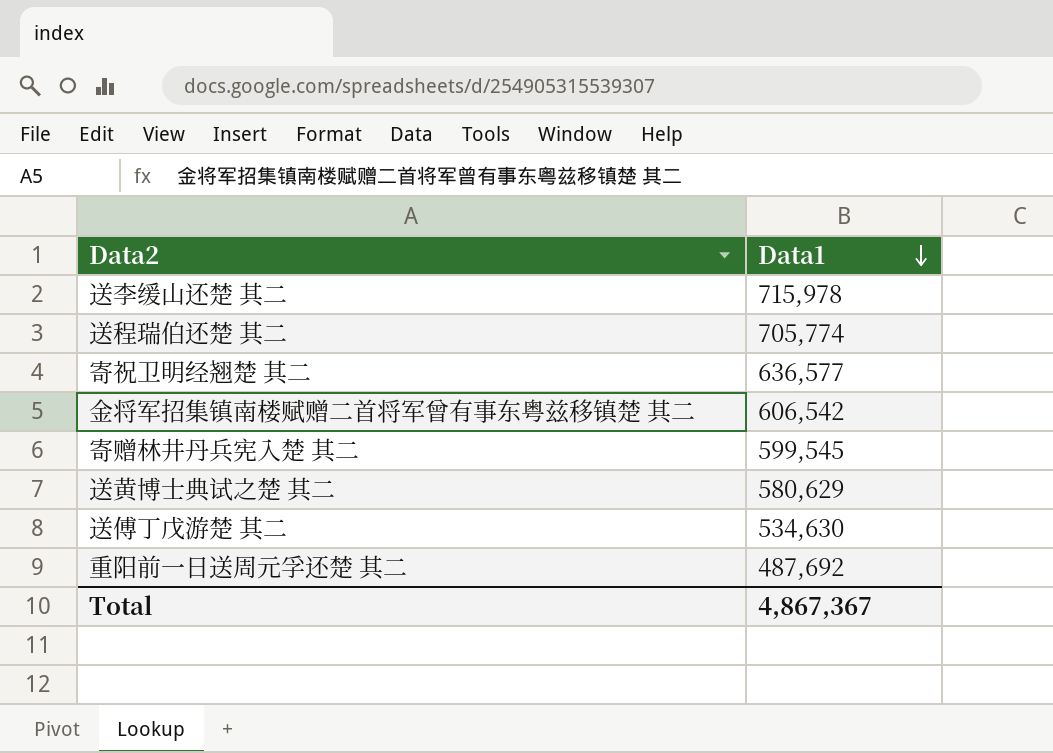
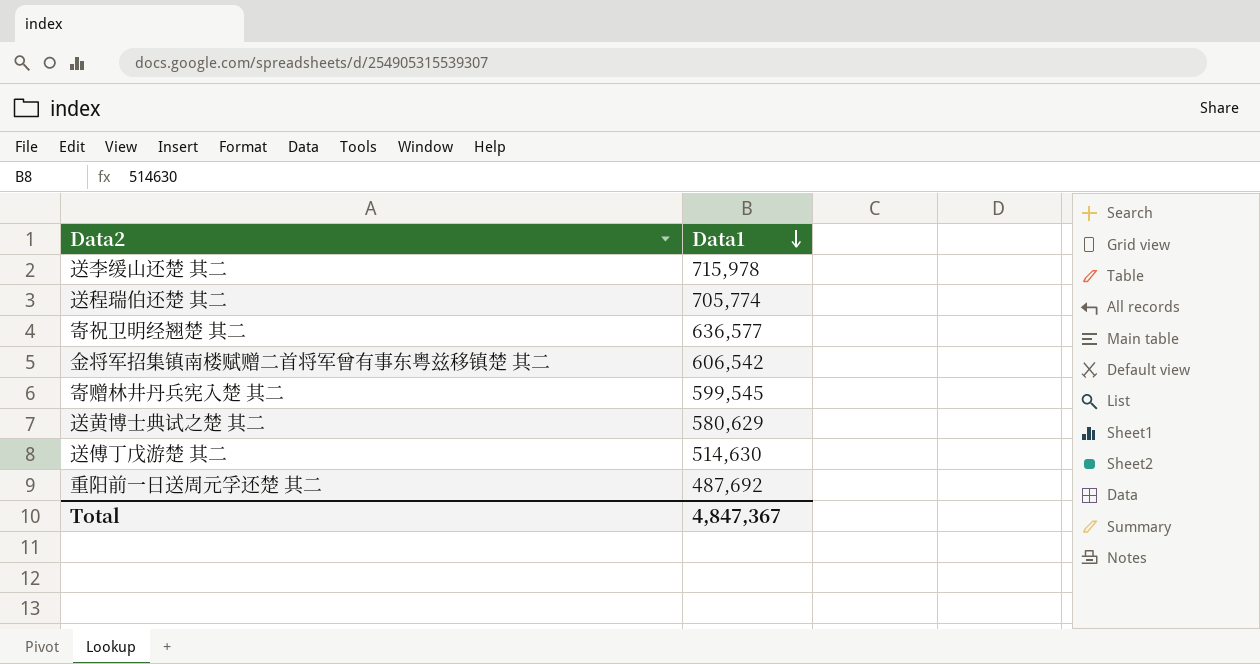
送傅丁戊游楚 其二 | Data1: 534,630 -> 514,630
Total | Data1: 4,867,367 -> 4,847,367

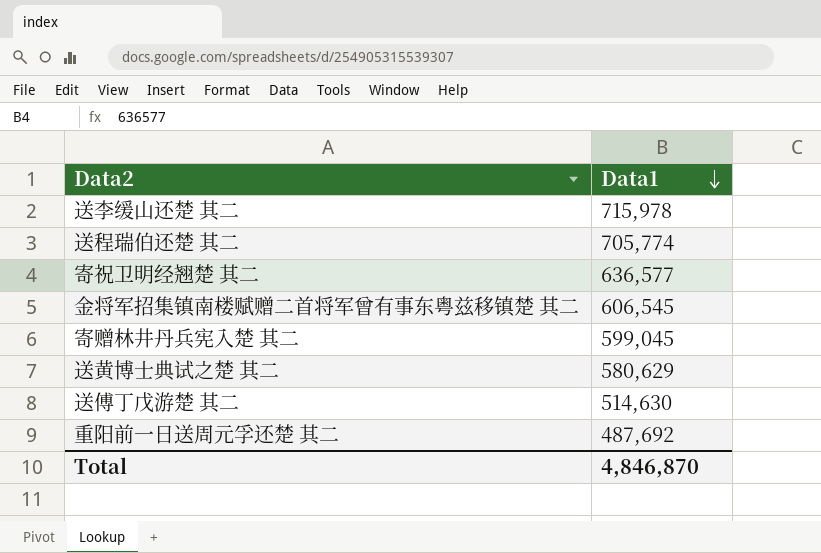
金将军招集镇南楼赋赠二首将军曾有事东粤兹移镇楚 其二 | Data1: 606,542 -> 606,545
寄赠林井丹兵宪入楚 其二 | Data1: 599,545 -> 599,045
Total | Data1: 4,847,367 -> 4,846,870

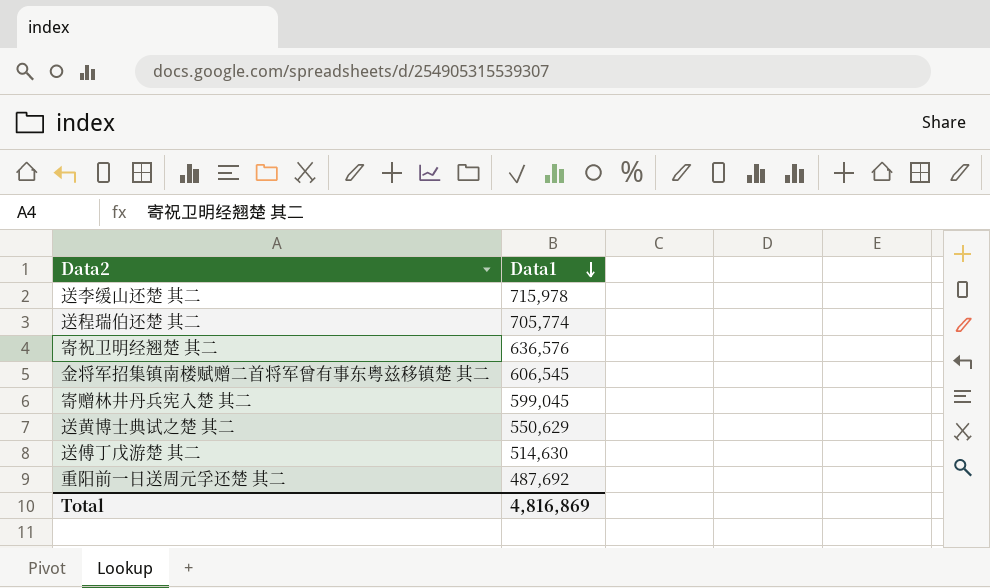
寄祝卫明经翘楚 其二 | Data1: 636,577 -> 636,576
送黄博士典试之楚 其二 | Data1: 580,629 -> 550,629
Total | Data1: 4,846,870 -> 4,816,869

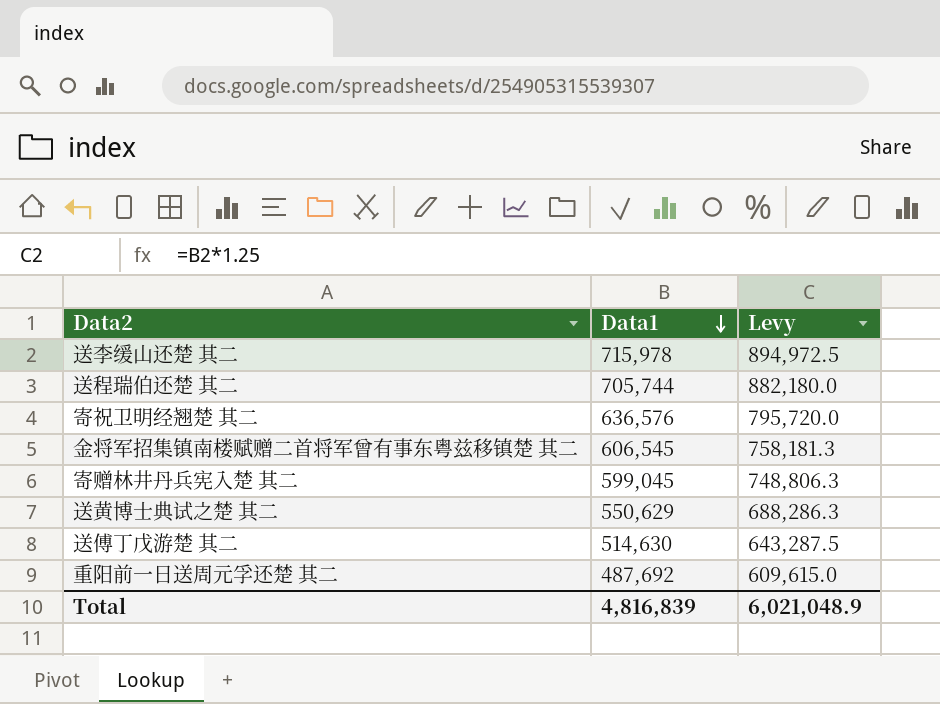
column Levy | formula: none -> [Data1] * 1.25
送程瑞伯还楚 其二 | Data1: 705,774 -> 705,744
Total | Data1: 4,816,869 -> 4,816,839

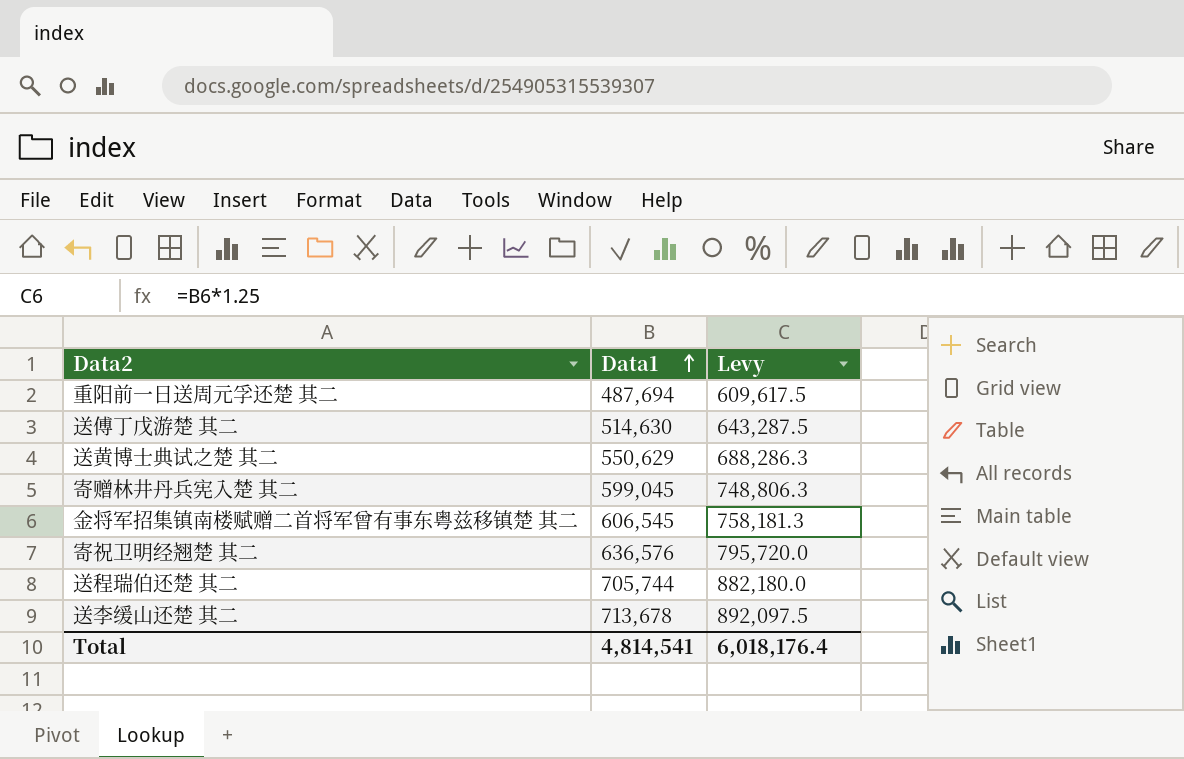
row order: Data1 descending -> Data1 ascending
重阳前一日送周元孚还楚 其二 | Data1: 487,692 -> 487,694
重阳前一日送周元孚还楚 其二 | Levy: 609,615.0 -> 609,617.5
送李缓山还楚 其二 | Data1: 715,978 -> 713,678
送李缓山还楚 其二 | Levy: 894,972.5 -> 892,097.5
Total | Data1: 4,816,839 -> 4,814,541
Total | Levy: 6,021,048.9 -> 6,018,176.4

